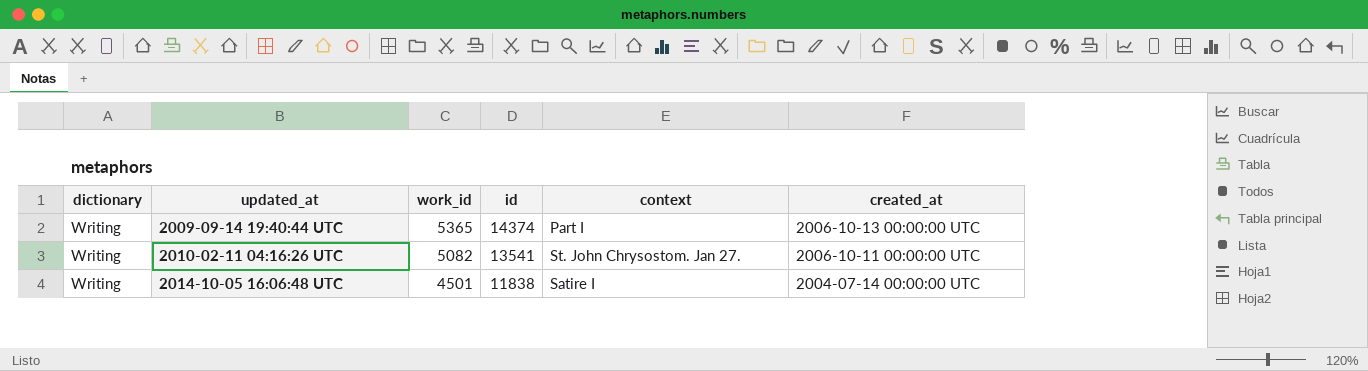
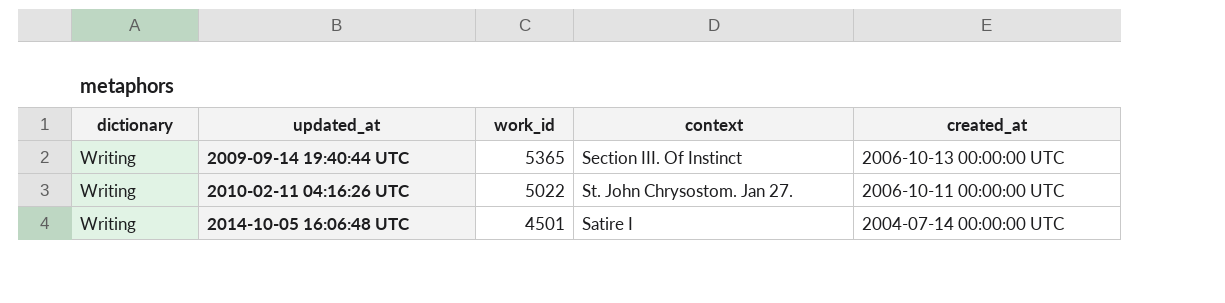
column id | position: 4 -> none
2009-09-14 19:40:44 UTC | context: Part I -> Section III. Of Instinct
2010-02-11 04:16:26 UTC | work_id: 5082 -> 5022

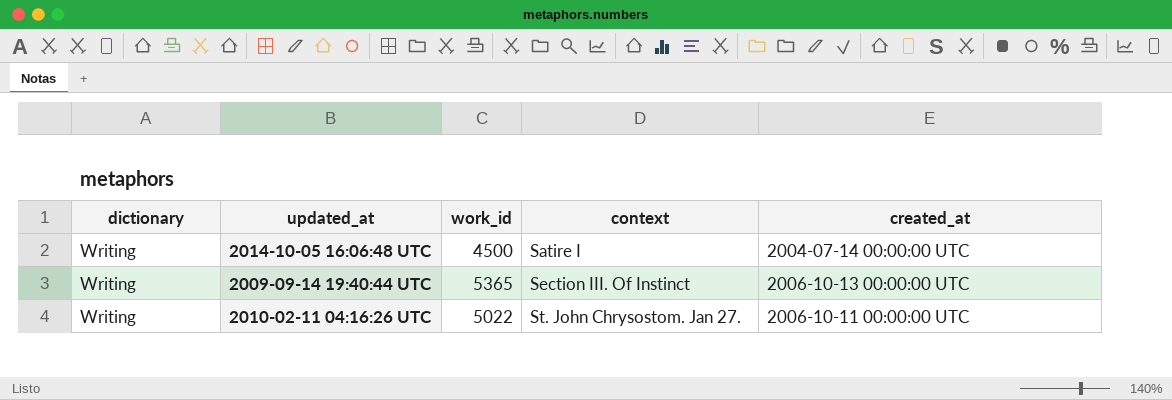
row order: updated_at ascending -> context ascending
2014-10-05 16:06:48 UTC | work_id: 4501 -> 4500

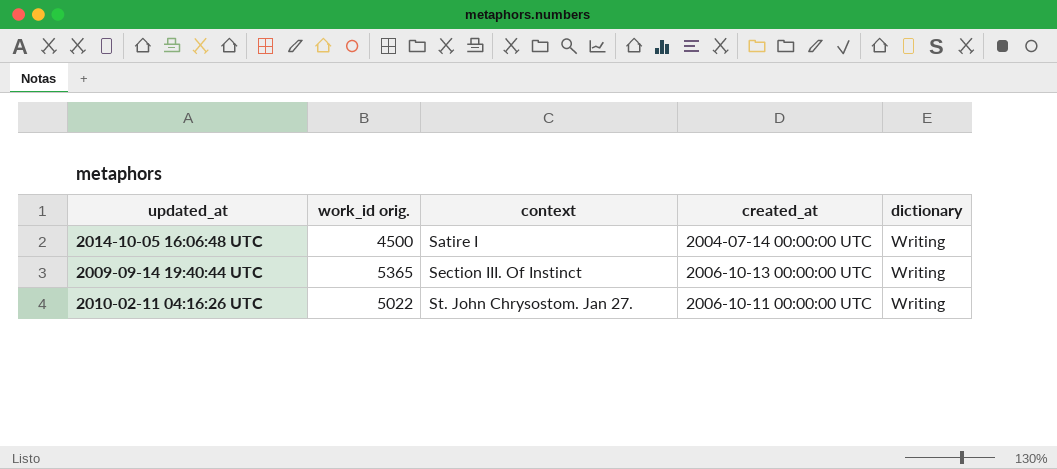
column name: work_id -> work_id orig.
column dictionary | position: 1 -> 5

